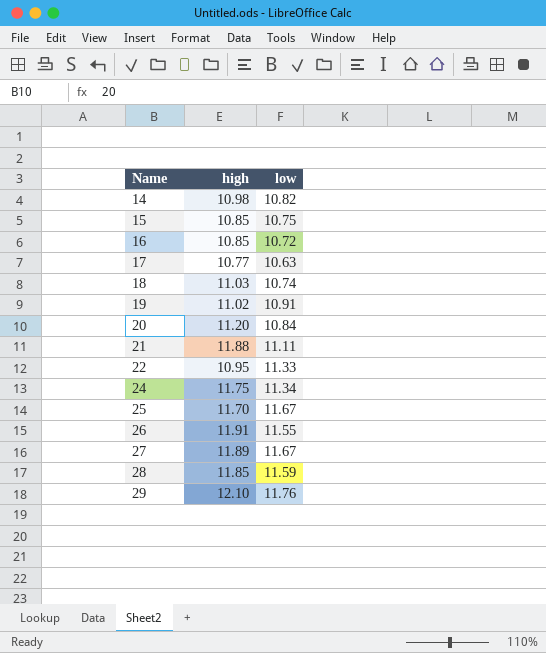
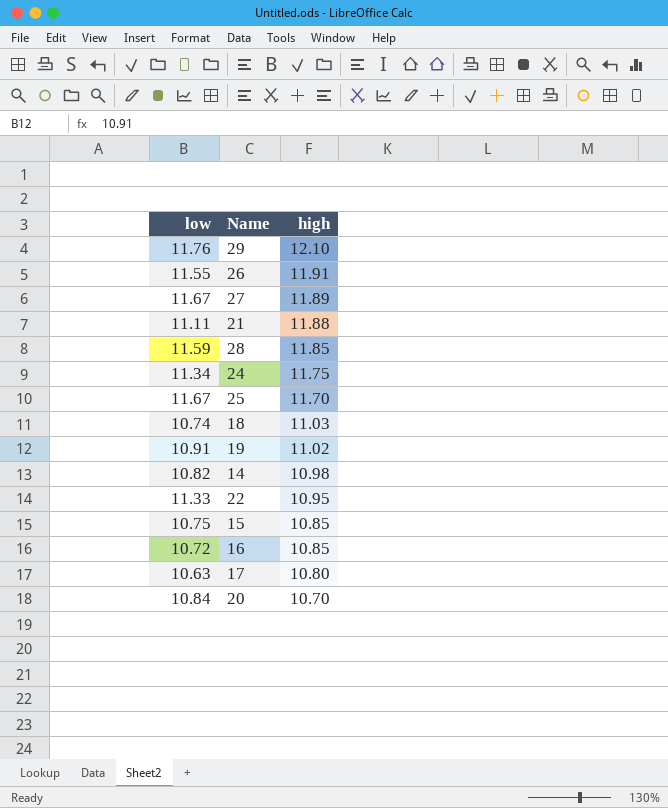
row order: Name ascending -> high descending
column low | position: 3 -> 1
17 | high: 10.77 -> 10.80
20 | high: 11.20 -> 10.70

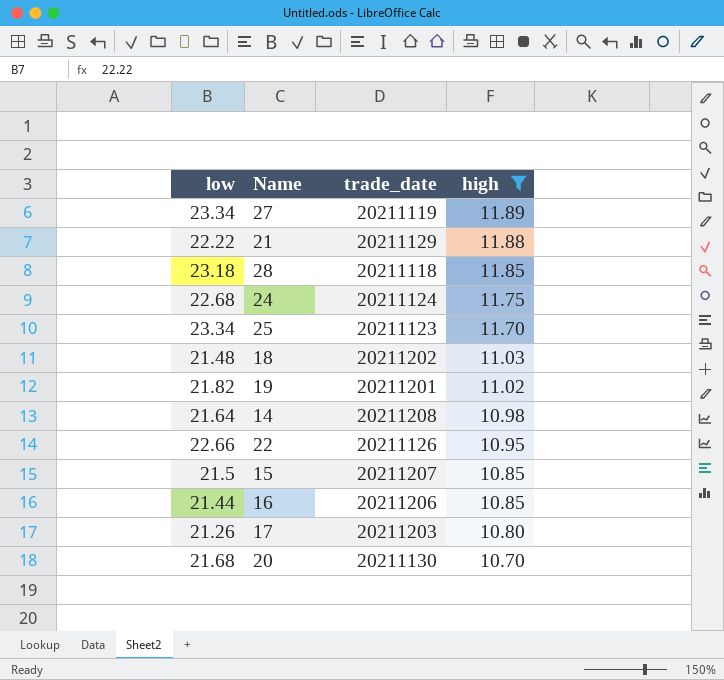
filter: none -> high <= 11.89
column trade_date | position: none -> 3
27 | low: 11.67 -> 23.34
21 | low: 11.11 -> 22.22
28 | low: 11.59 -> 23.18
24 | low: 11.34 -> 22.68
25 | low: 11.67 -> 23.34
18 | low: 10.74 -> 21.48
19 | low: 10.91 -> 21.82
14 | low: 10.82 -> 21.64
22 | low: 11.33 -> 22.66
15 | low: 10.75 -> 21.5
16 | low: 10.72 -> 21.44
17 | low: 10.63 -> 21.26
20 | low: 10.84 -> 21.68

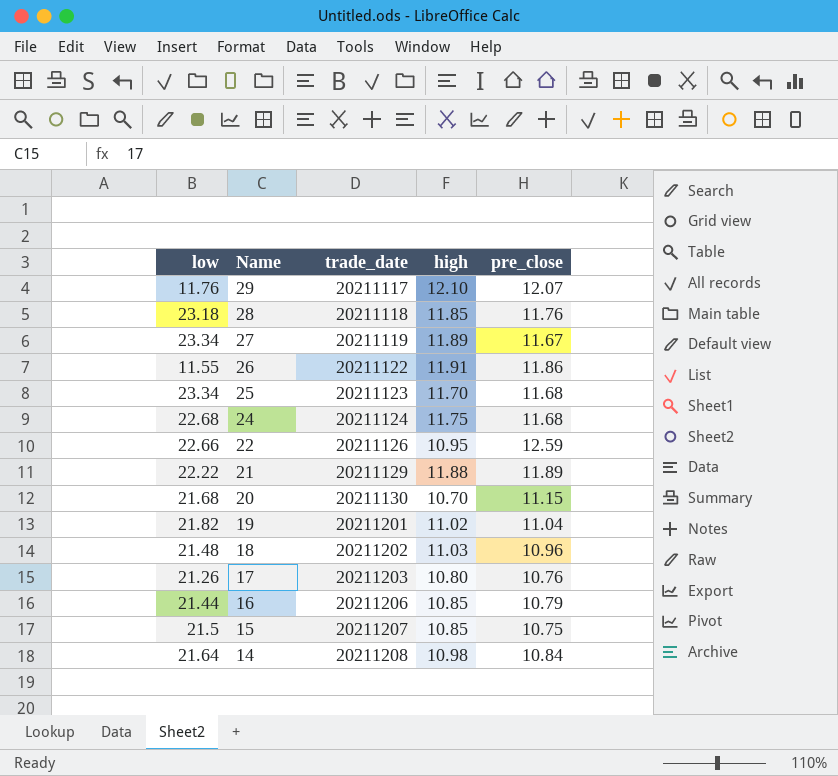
filter: high <= 11.89 -> none
row order: high descending -> Name descending
column pre_close | position: none -> 5

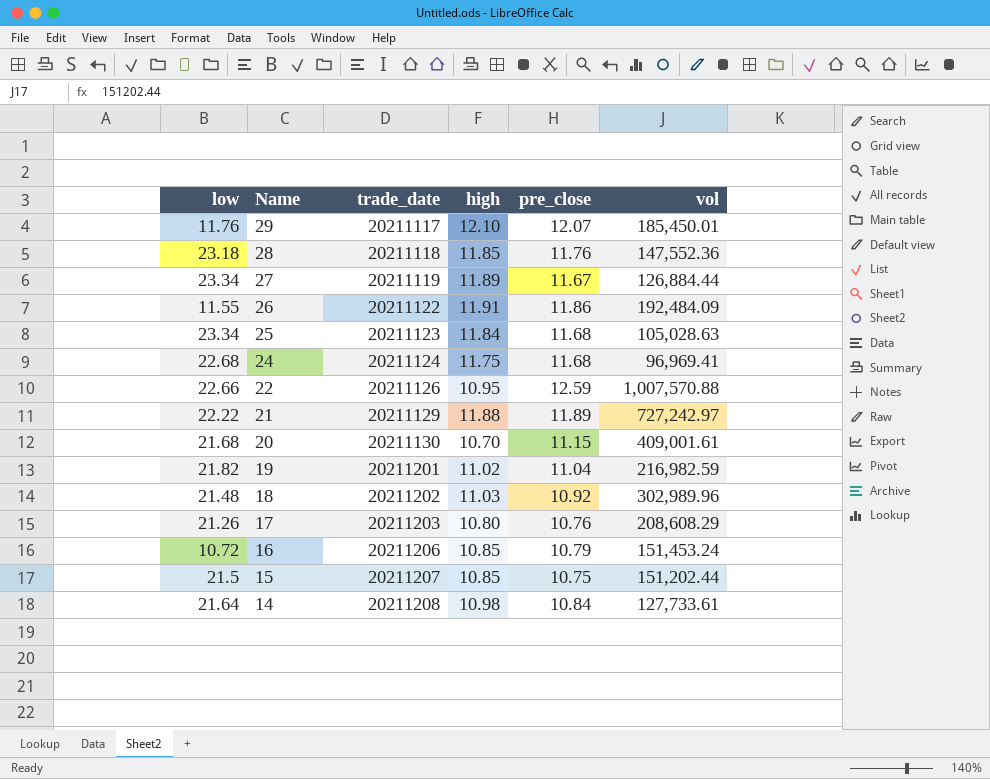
column vol | position: none -> 6
25 | high: 11.70 -> 11.84
18 | pre_close: 10.96 -> 10.92
16 | low: 21.44 -> 10.72

